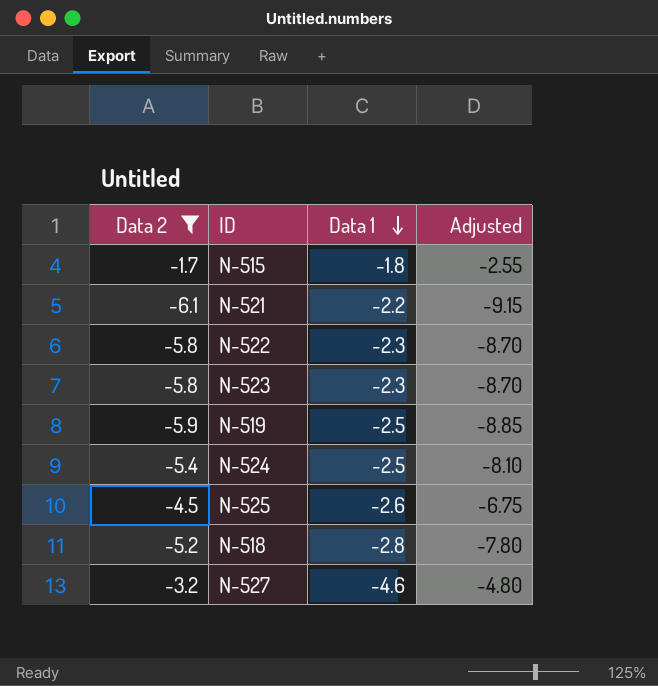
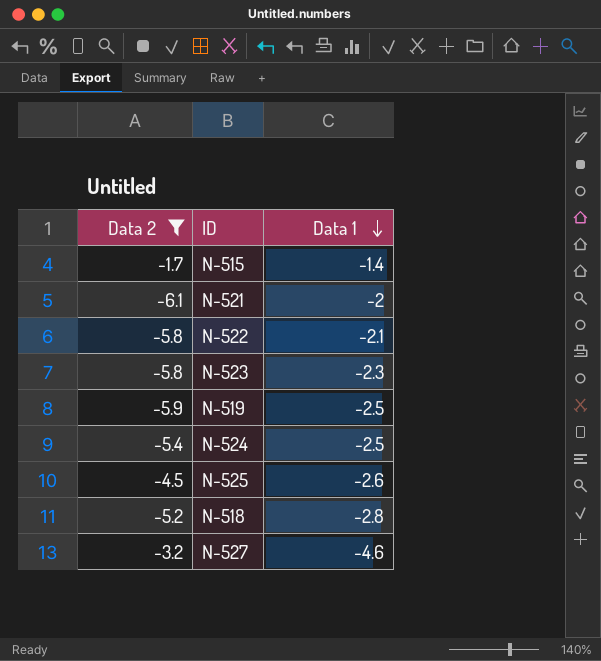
column Adjusted | formula: [Data 2] * 1.5 -> none
N-515 | Data 1: -1.8 -> -1.4
N-521 | Data 1: -2.2 -> -2
N-522 | Data 1: -2.3 -> -2.1

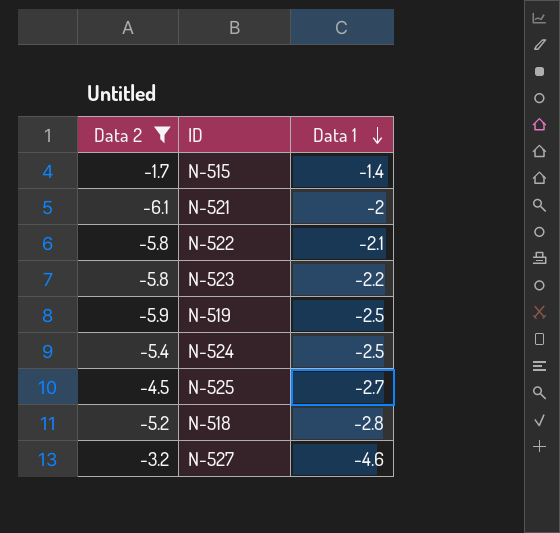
N-523 | Data 1: -2.3 -> -2.2
N-525 | Data 1: -2.6 -> -2.7

